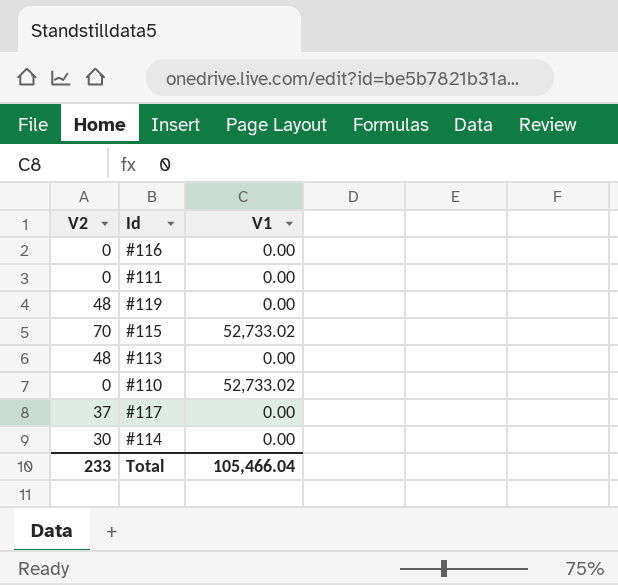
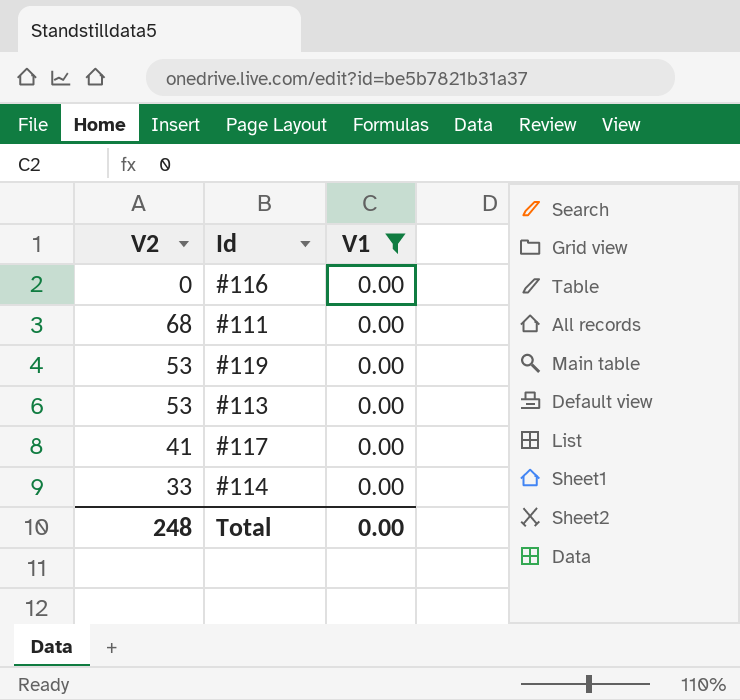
filter: none -> V1 = 0.00
#111 | V2: 0 -> 68
#119 | V2: 48 -> 53
#113 | V2: 48 -> 53
#117 | V2: 37 -> 41
#114 | V2: 30 -> 33
Total | V2: 233 -> 248
Total | V1: 105,466.04 -> 0.00

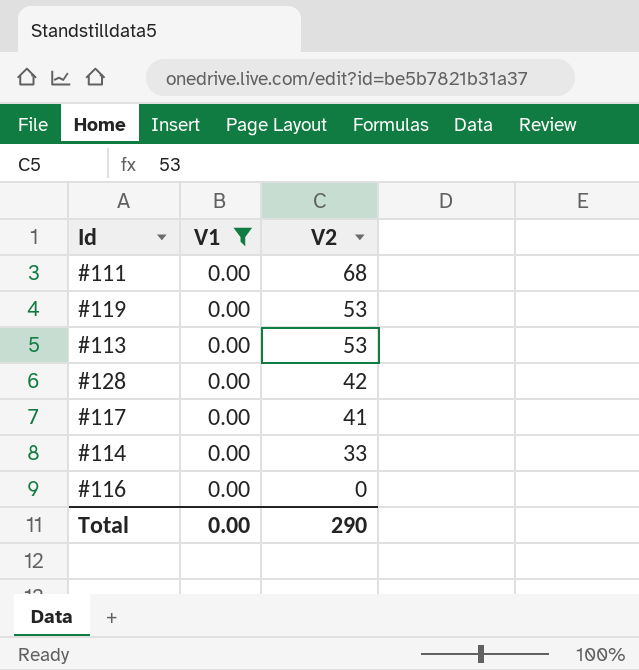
row order: none -> V2 descending
column V2 | position: 1 -> 3
row #128: none -> 0.00 | 42
Total | V2: 248 -> 290

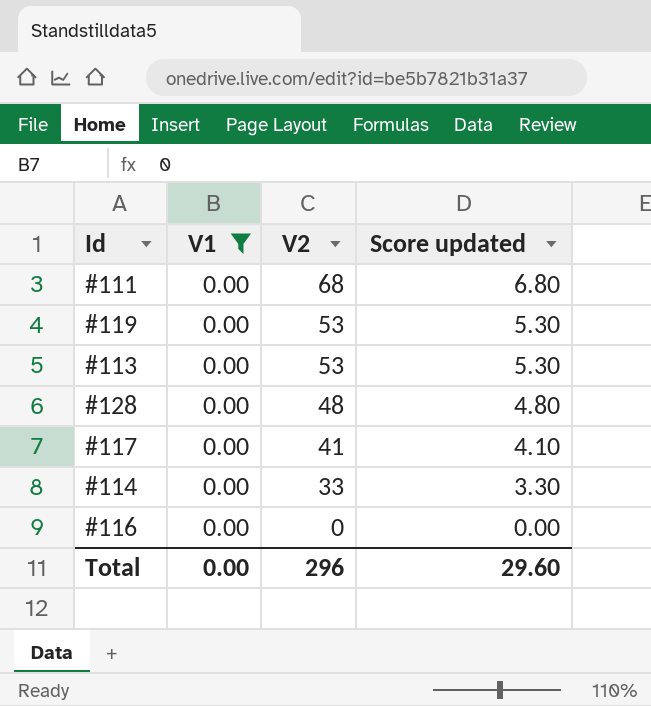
column Score updated | formula: none -> [V2] * 0.1
#128 | V2: 42 -> 48
Total | V2: 290 -> 296

